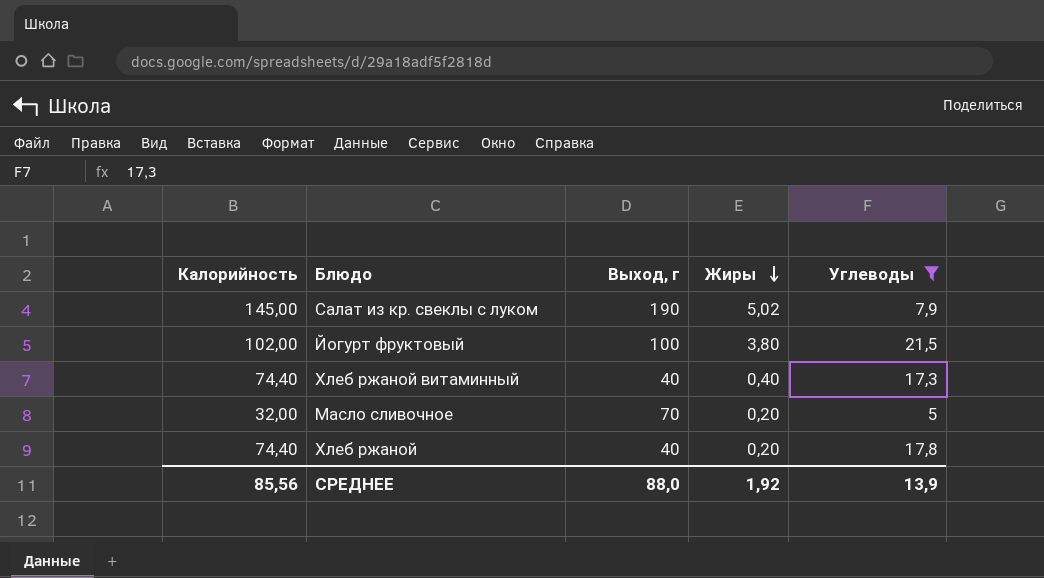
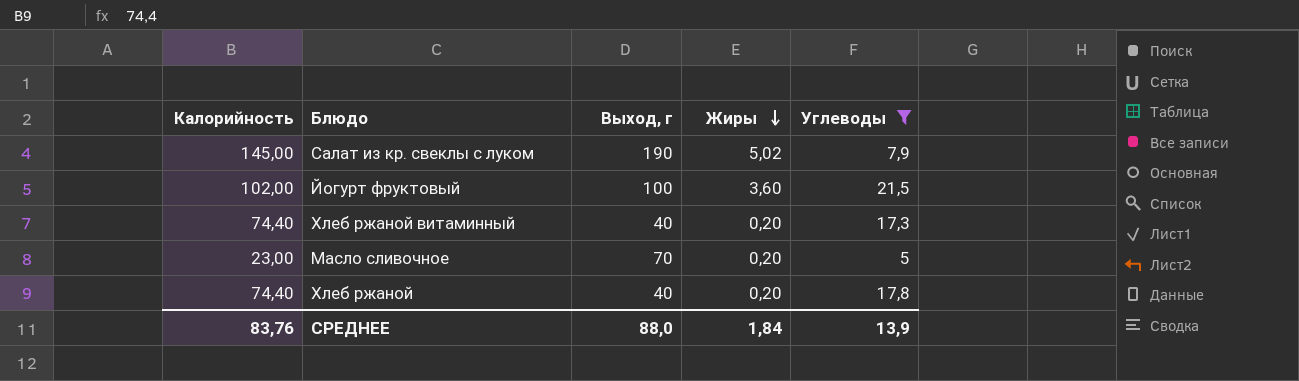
Йогурт фруктовый | Жиры: 3,80 -> 3,60
Хлеб ржаной витаминный | Жиры: 0,40 -> 0,20
Масло сливочное | Калорийность: 32,00 -> 23,00
СРЕДНЕЕ | Калорийность: 85,56 -> 83,76
СРЕДНЕЕ | Жиры: 1,92 -> 1,84

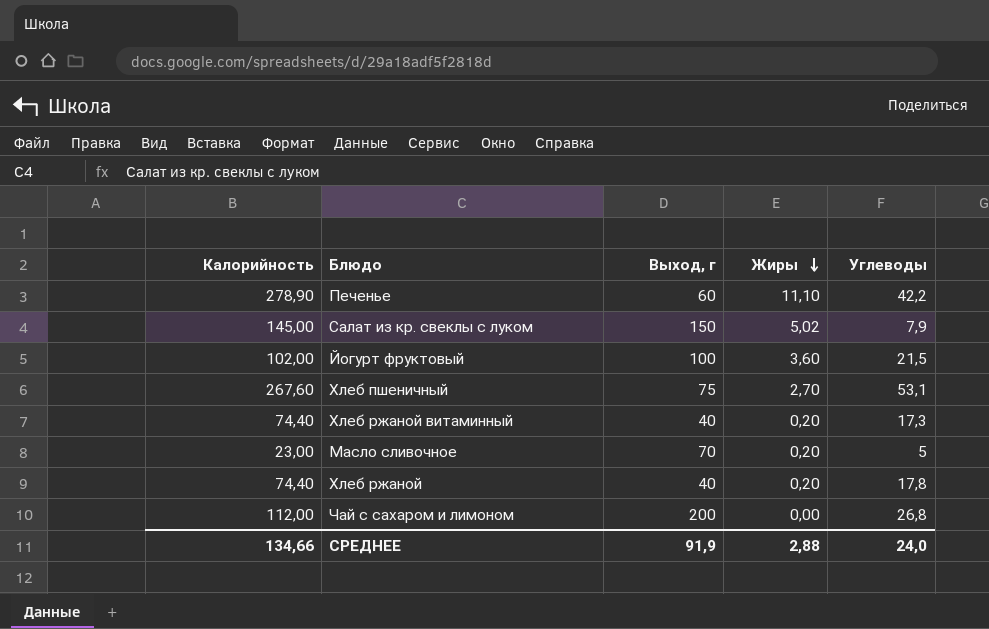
filter: Углеводы <= 21,5 -> none
Салат из кр. свеклы с луком | Выход, г: 190 -> 150
СРЕДНЕЕ | Калорийность: 83,76 -> 134,66
СРЕДНЕЕ | Выход, г: 88,0 -> 91,9
СРЕДНЕЕ | Жиры: 1,84 -> 2,88
СРЕДНЕЕ | Углеводы: 13,9 -> 24,0

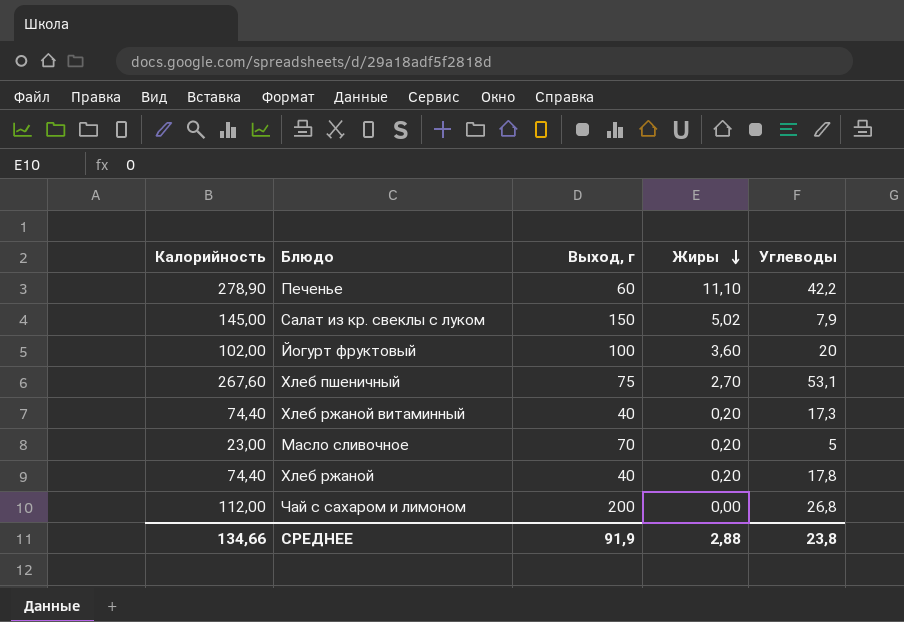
Йогурт фруктовый | Углеводы: 21,5 -> 20
СРЕДНЕЕ | Углеводы: 24,0 -> 23,8

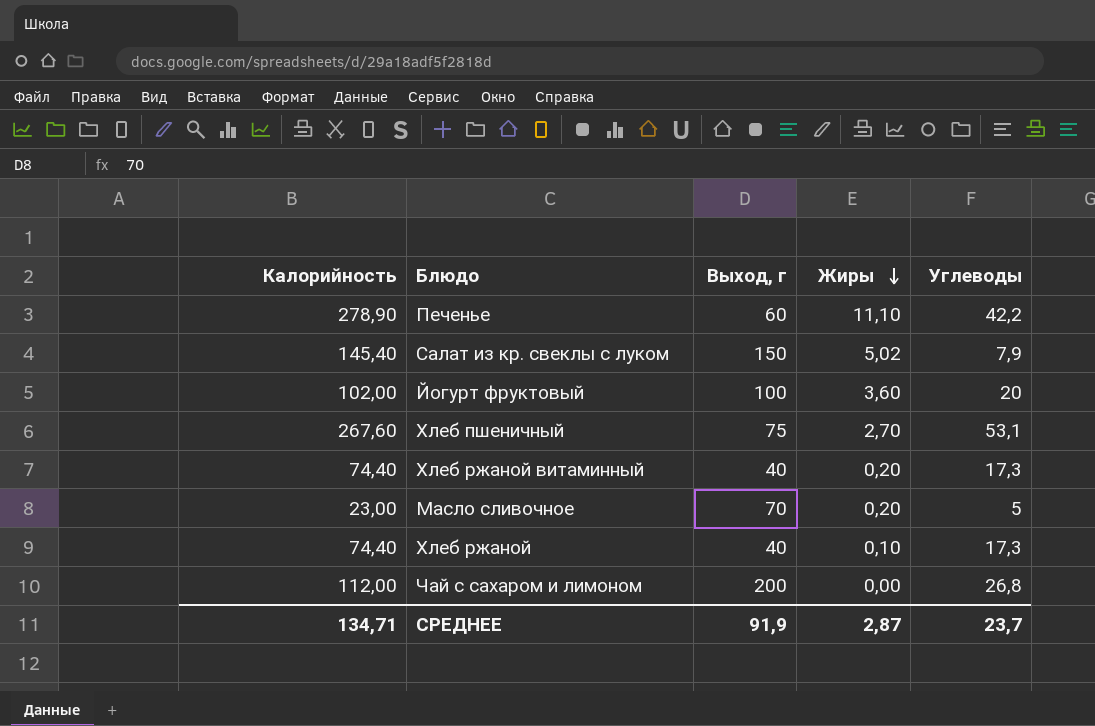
Салат из кр. свеклы с луком | Калорийность: 145,00 -> 145,40
Хлеб ржаной | Жиры: 0,20 -> 0,10
Хлеб ржаной | Углеводы: 17,8 -> 17,3
СРЕДНЕЕ | Калорийность: 134,66 -> 134,71
СРЕДНЕЕ | Жиры: 2,88 -> 2,87
СРЕДНЕЕ | Углеводы: 23,8 -> 23,7

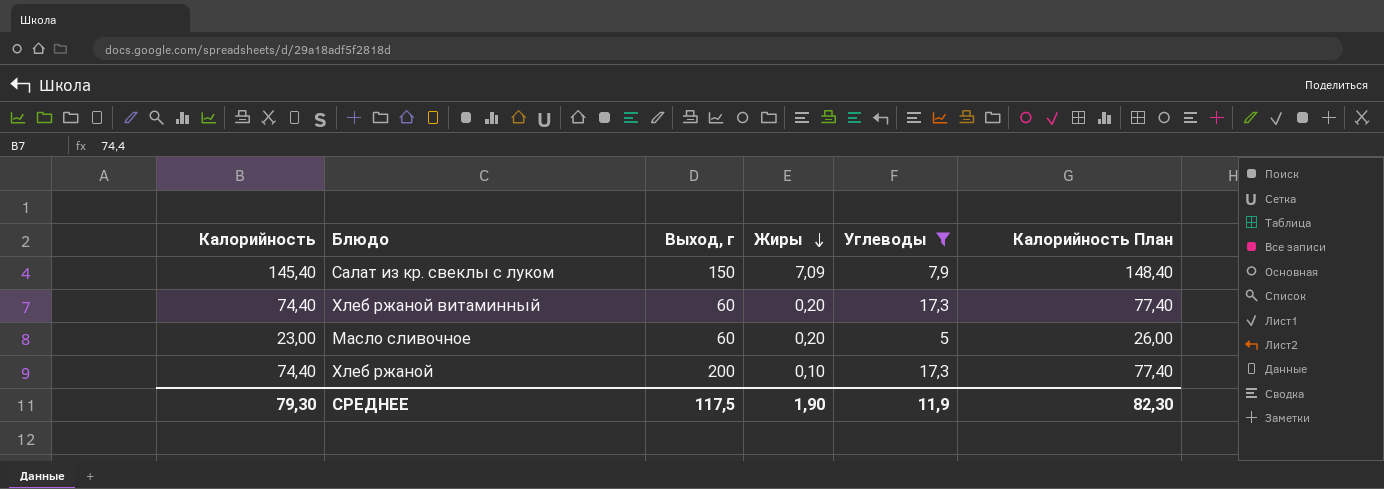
filter: none -> Углеводы <= 17,3
column Калорийность План | formula: none -> [Калорийность] + 3
Салат из кр. свеклы с луком | Жиры: 5,02 -> 7,09
Хлеб ржаной витаминный | Выход, г: 40 -> 60
Масло сливочное | Выход, г: 70 -> 60
Хлеб ржаной | Выход, г: 40 -> 200
СРЕДНЕЕ | Калорийность: 134,71 -> 79,30
СРЕДНЕЕ | Выход, г: 91,9 -> 117,5
СРЕДНЕЕ | Жиры: 2,87 -> 1,90
СРЕДНЕЕ | Углеводы: 23,7 -> 11,9

